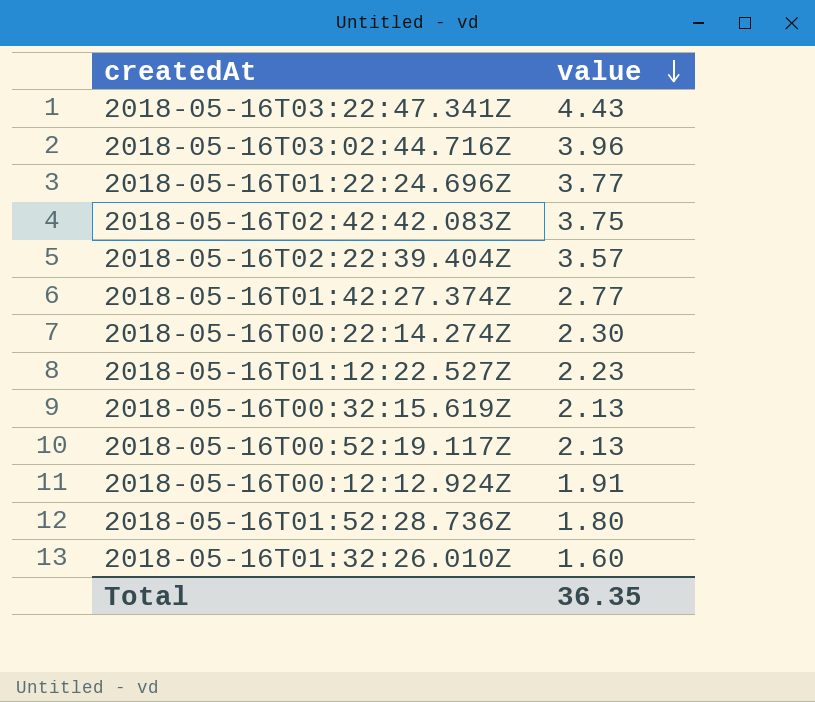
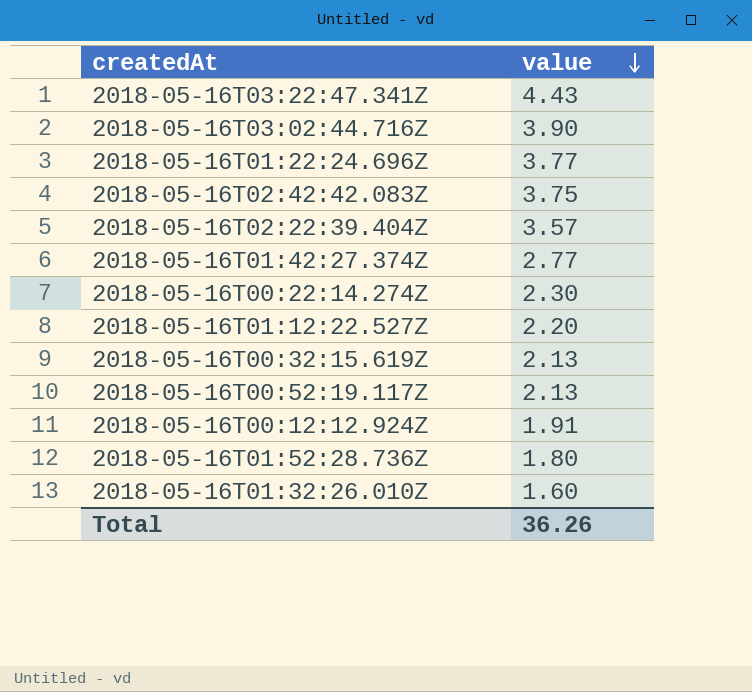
2018-05-16T03:02:44.716Z | value: 3.96 -> 3.90
2018-05-16T01:12:22.527Z | value: 2.23 -> 2.20
Total | value: 36.35 -> 36.26

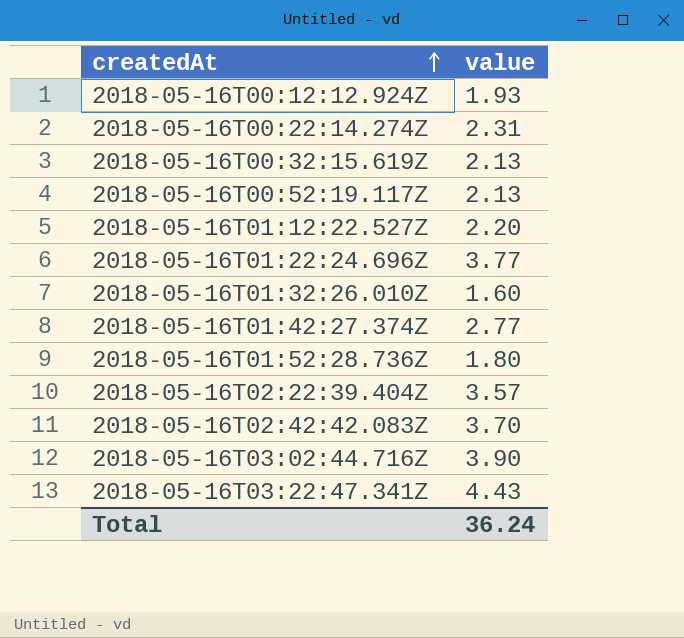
row order: value descending -> createdAt ascending
2018-05-16T00:12:12.924Z | value: 1.91 -> 1.93
2018-05-16T00:22:14.274Z | value: 2.30 -> 2.31
2018-05-16T02:42:42.083Z | value: 3.75 -> 3.70
Total | value: 36.26 -> 36.24

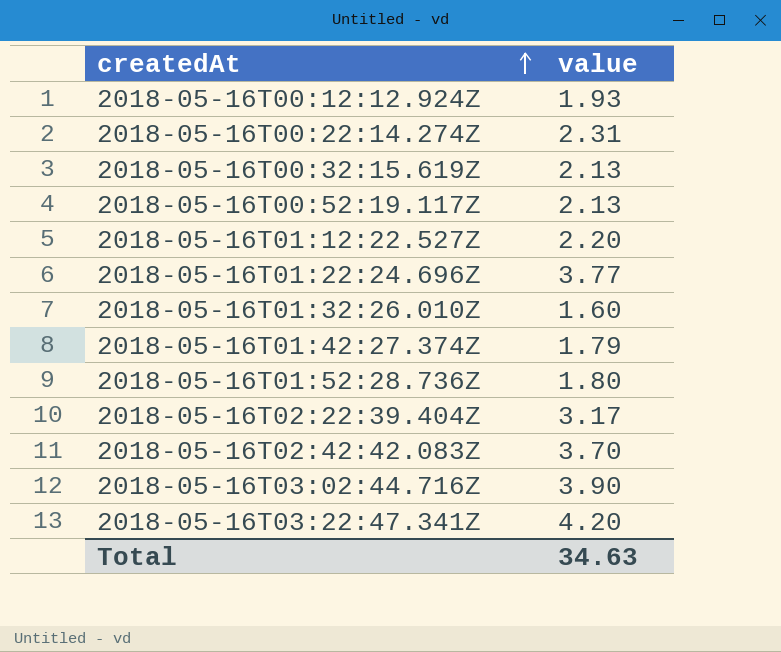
2018-05-16T01:42:27.374Z | value: 2.77 -> 1.79
2018-05-16T02:22:39.404Z | value: 3.57 -> 3.17
2018-05-16T03:22:47.341Z | value: 4.43 -> 4.20
Total | value: 36.24 -> 34.63

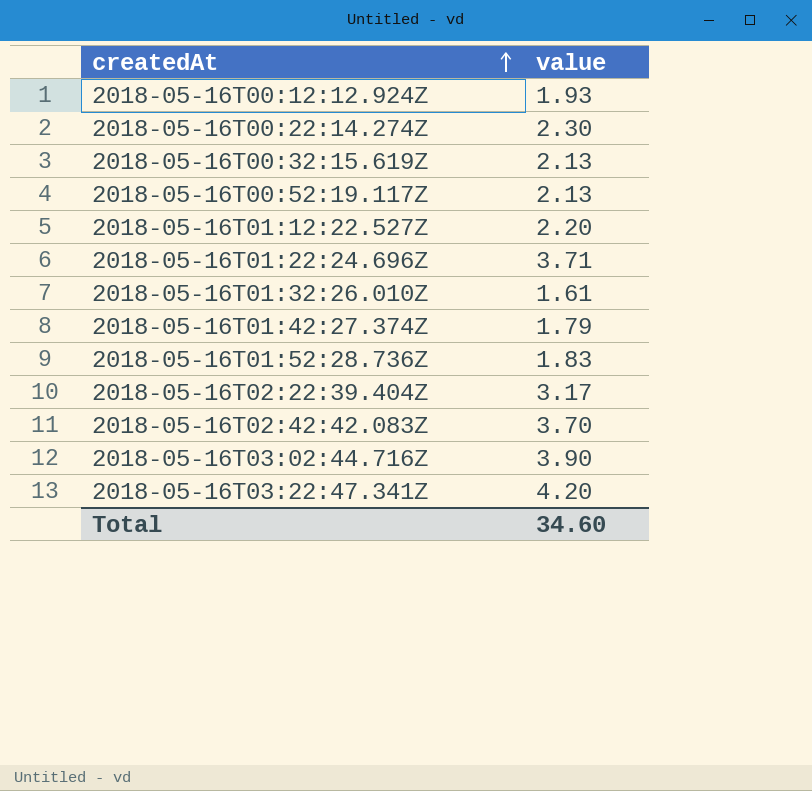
2018-05-16T00:22:14.274Z | value: 2.31 -> 2.30
2018-05-16T01:22:24.696Z | value: 3.77 -> 3.71
2018-05-16T01:32:26.010Z | value: 1.60 -> 1.61
2018-05-16T01:52:28.736Z | value: 1.80 -> 1.83
Total | value: 34.63 -> 34.60

